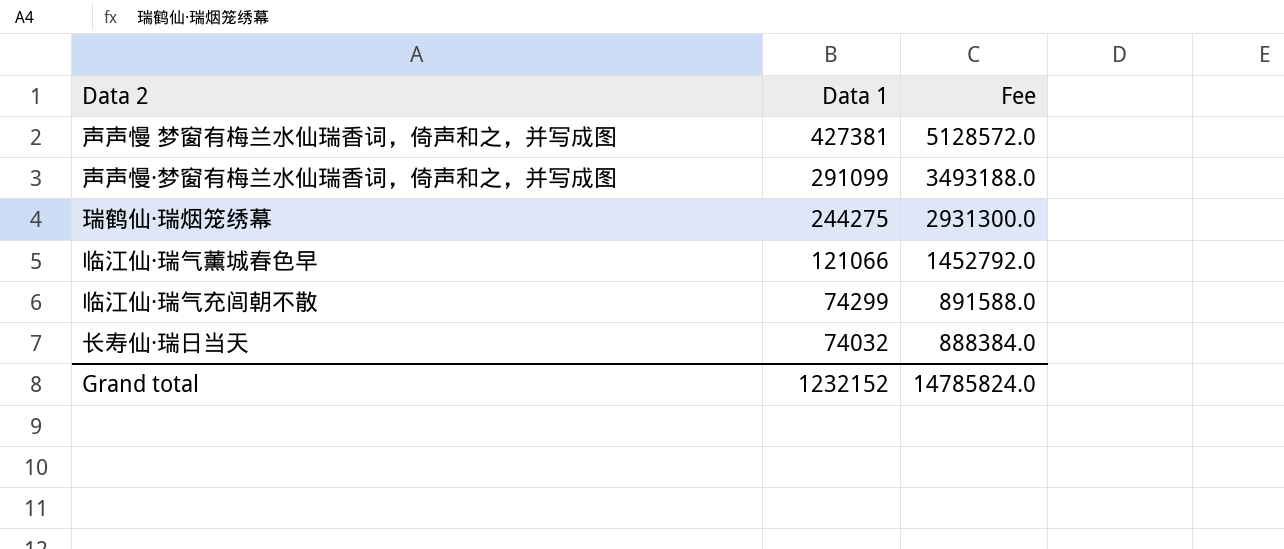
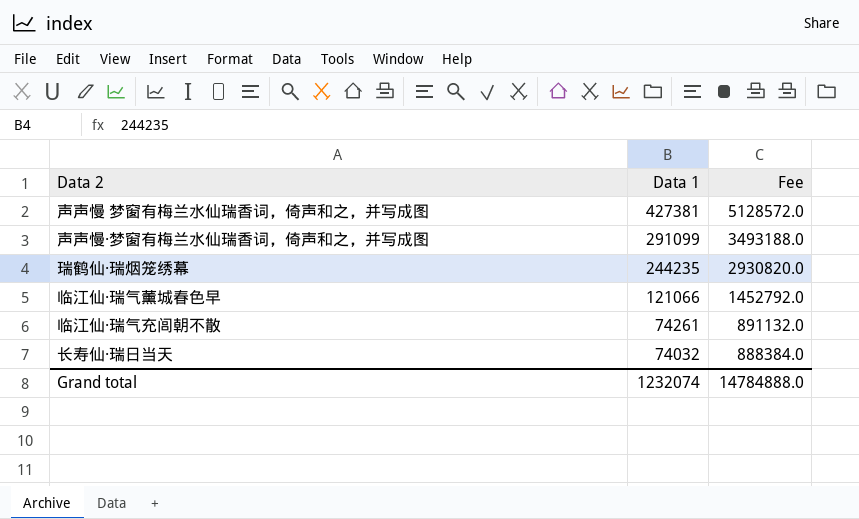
瑞鹤仙·瑞烟笼绣幕 | Data 1: 244275 -> 244235
瑞鹤仙·瑞烟笼绣幕 | Fee: 2931300.0 -> 2930820.0
临江仙·瑞气充闾朝不散 | Data 1: 74299 -> 74261
临江仙·瑞气充闾朝不散 | Fee: 891588.0 -> 891132.0
Grand total | Data 1: 1232152 -> 1232074
Grand total | Fee: 14785824.0 -> 14784888.0

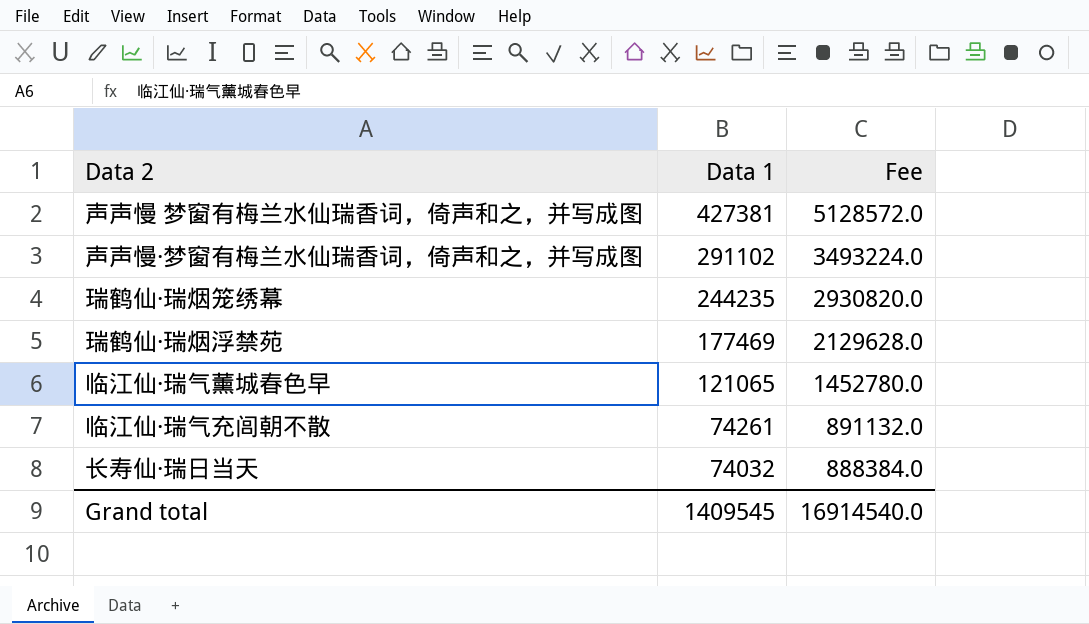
声声慢·梦窗有梅兰水仙瑞香词，倚声和之，并写成图 | Data 1: 291099 -> 291102
声声慢·梦窗有梅兰水仙瑞香词，倚声和之，并写成图 | Fee: 3493188.0 -> 3493224.0
row 瑞鹤仙·瑞烟浮禁苑: none -> 177469 | 2129628.0
临江仙·瑞气薰城春色早 | Data 1: 121066 -> 121065
临江仙·瑞气薰城春色早 | Fee: 1452792.0 -> 1452780.0
Grand total | Data 1: 1232074 -> 1409545
Grand total | Fee: 14784888.0 -> 16914540.0

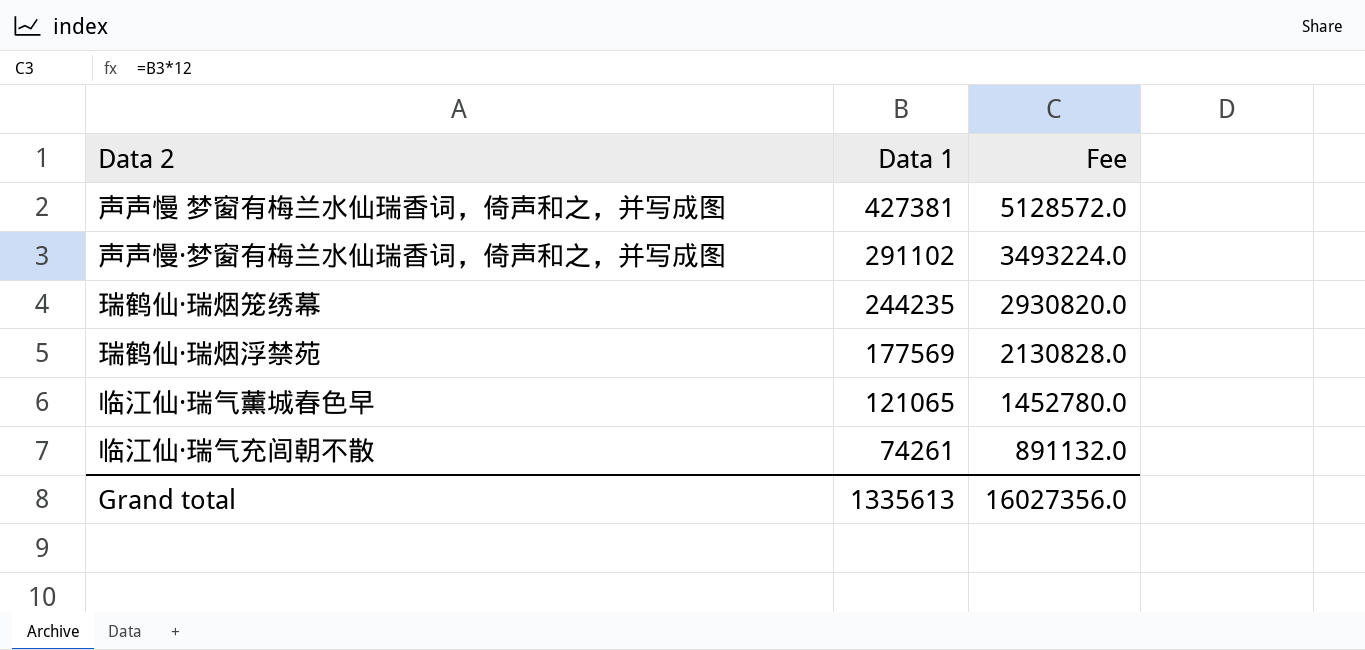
row 长寿仙·瑞日当天: 74032 | 888384.0 -> none
瑞鹤仙·瑞烟浮禁苑 | Data 1: 177469 -> 177569
瑞鹤仙·瑞烟浮禁苑 | Fee: 2129628.0 -> 2130828.0
Grand total | Data 1: 1409545 -> 1335613
Grand total | Fee: 16914540.0 -> 16027356.0

